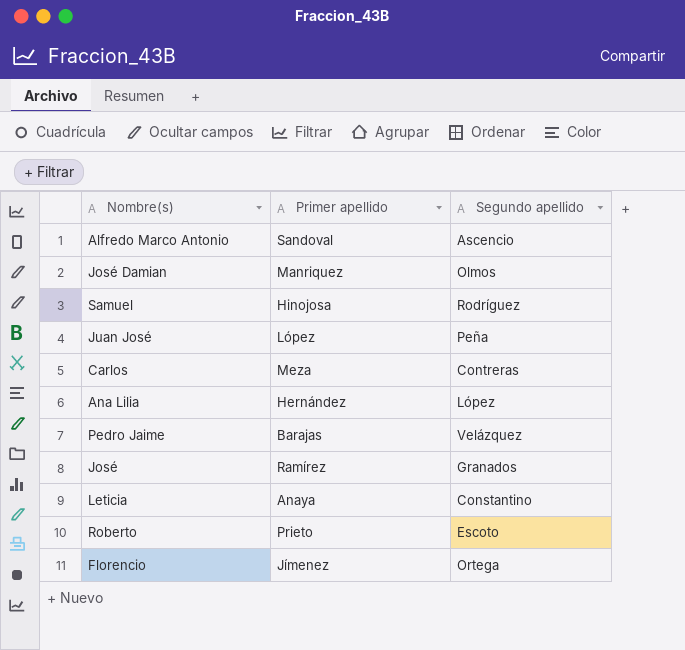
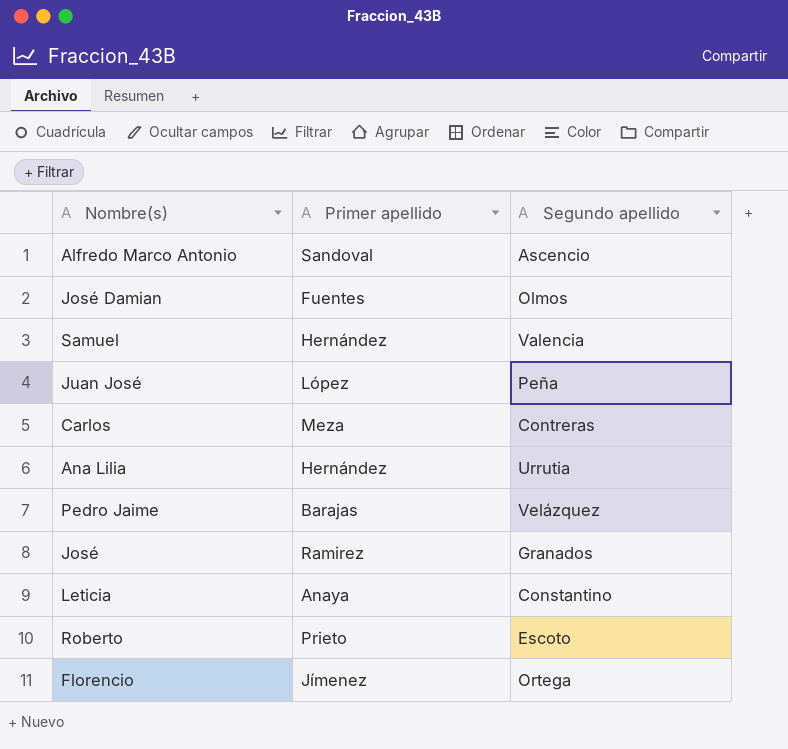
José Damian | Primer apellido: Manriquez -> Fuentes
Samuel | Primer apellido: Hinojosa -> Hernández
Samuel | Segundo apellido: Rodríguez -> Valencia
Ana Lilia | Segundo apellido: López -> Urrutia
José | Primer apellido: Ramírez -> Ramirez

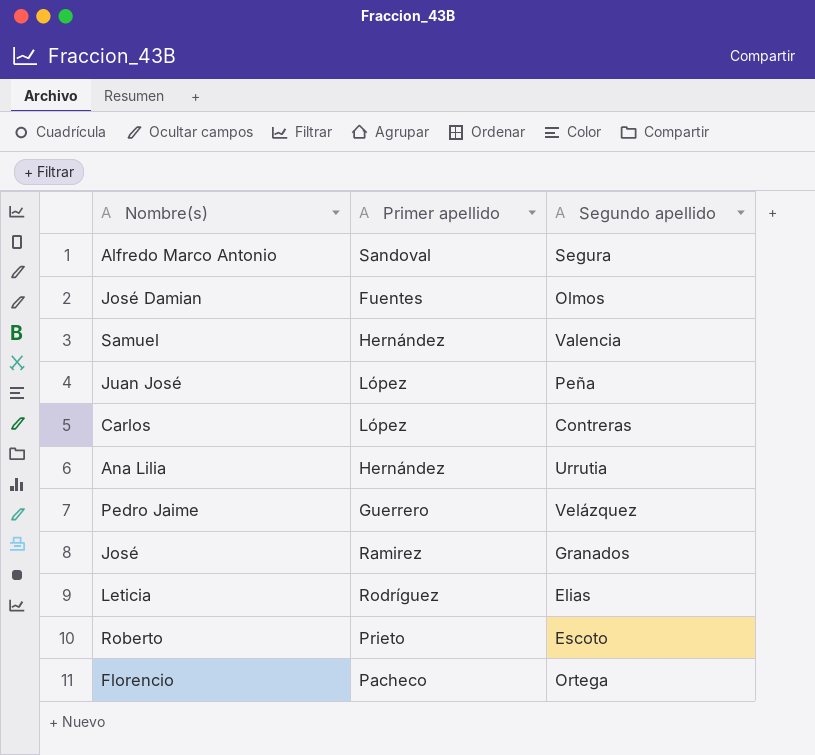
Alfredo Marco Antonio | Segundo apellido: Ascencio -> Segura
Carlos | Primer apellido: Meza -> López
Pedro Jaime | Primer apellido: Barajas -> Guerrero
Leticia | Primer apellido: Anaya -> Rodríguez
Leticia | Segundo apellido: Constantino -> Elias
Florencio | Primer apellido: Jímenez -> Pacheco

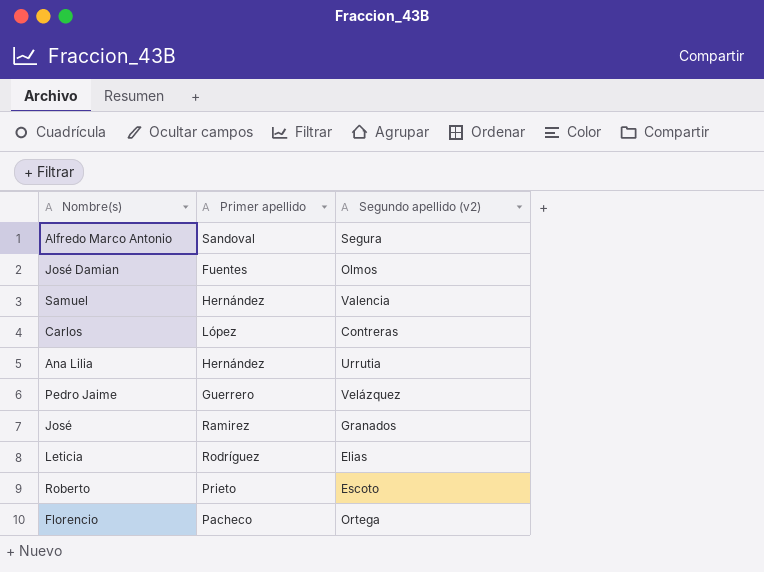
column name: Segundo apellido -> Segundo apellido (v2)
row Juan José: López | Peña -> none

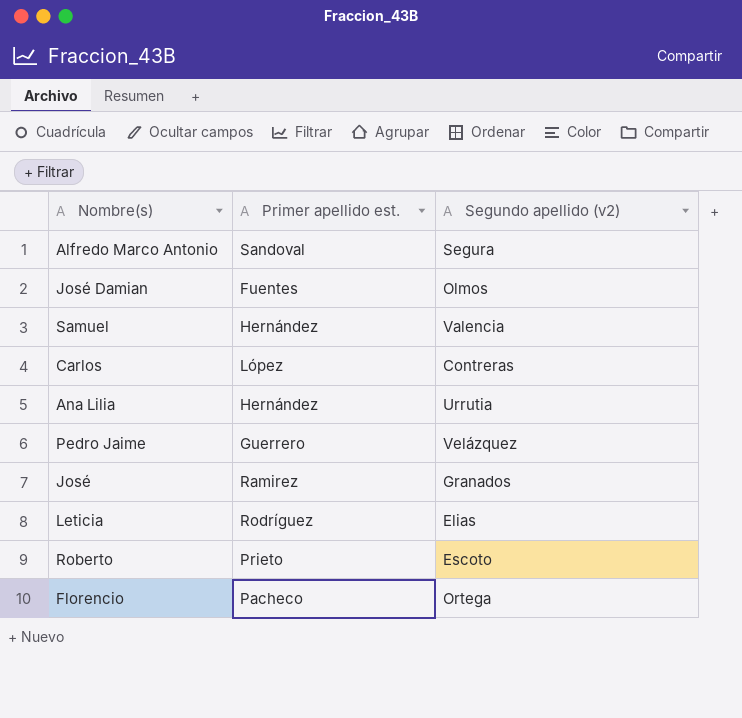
column name: Primer apellido -> Primer apellido est.

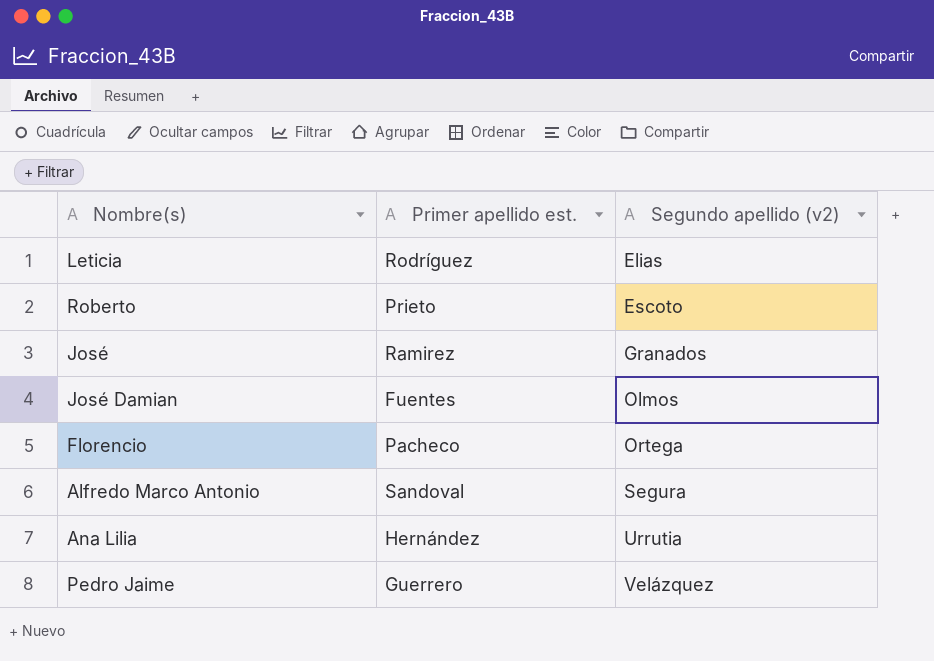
row order: none -> Segundo apellido (v2) ascending
row Samuel: Hernández | Valencia -> none
row Carlos: López | Contreras -> none

